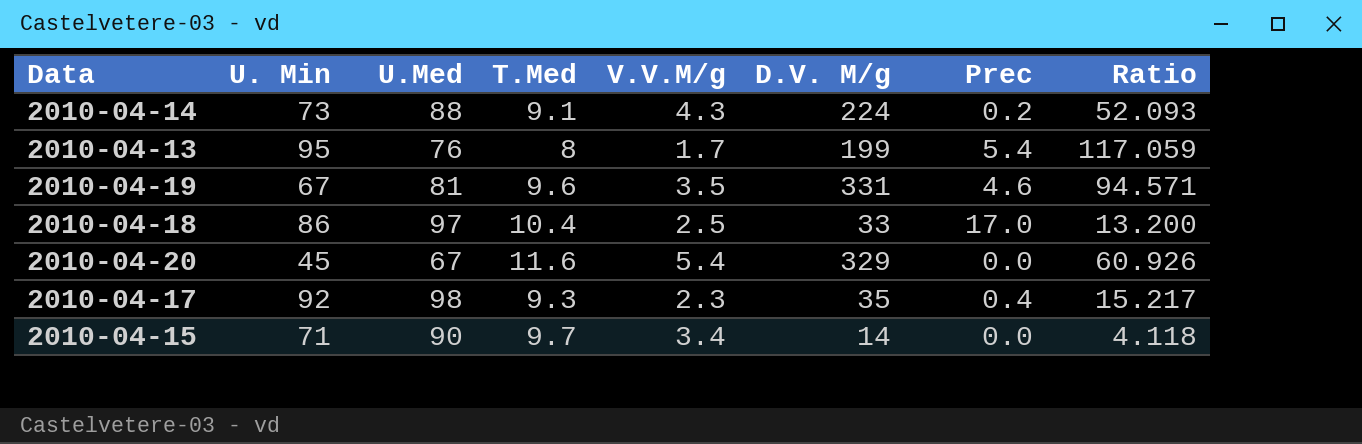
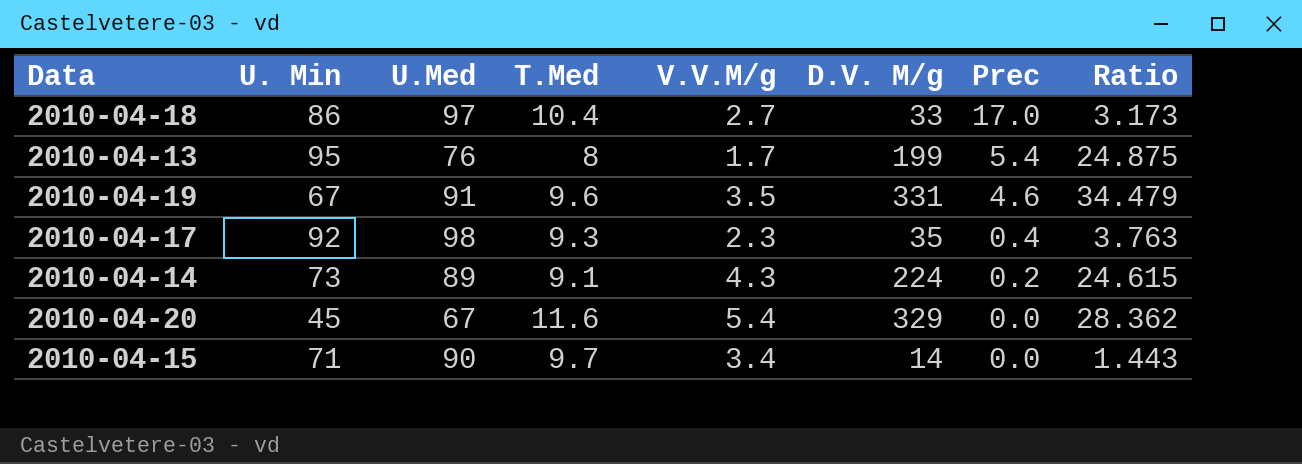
row order: none -> Prec descending
column Ratio | formula: [D.V. M/g] / [V.V.M/g] -> [D.V. M/g] / [T.Med]
2010-04-18 | V.V.M/g: 2.5 -> 2.7
2010-04-19 | U.Med: 81 -> 91
2010-04-14 | U.Med: 88 -> 89

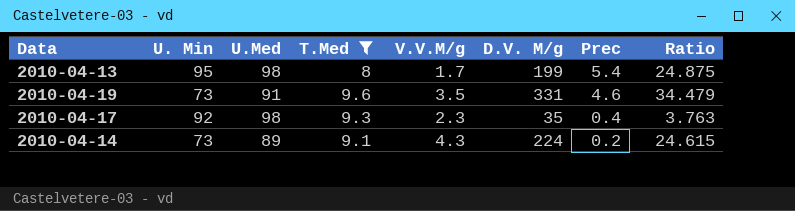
filter: none -> T.Med <= 9.6
2010-04-13 | U.Med: 76 -> 98
2010-04-19 | U. Min: 67 -> 73

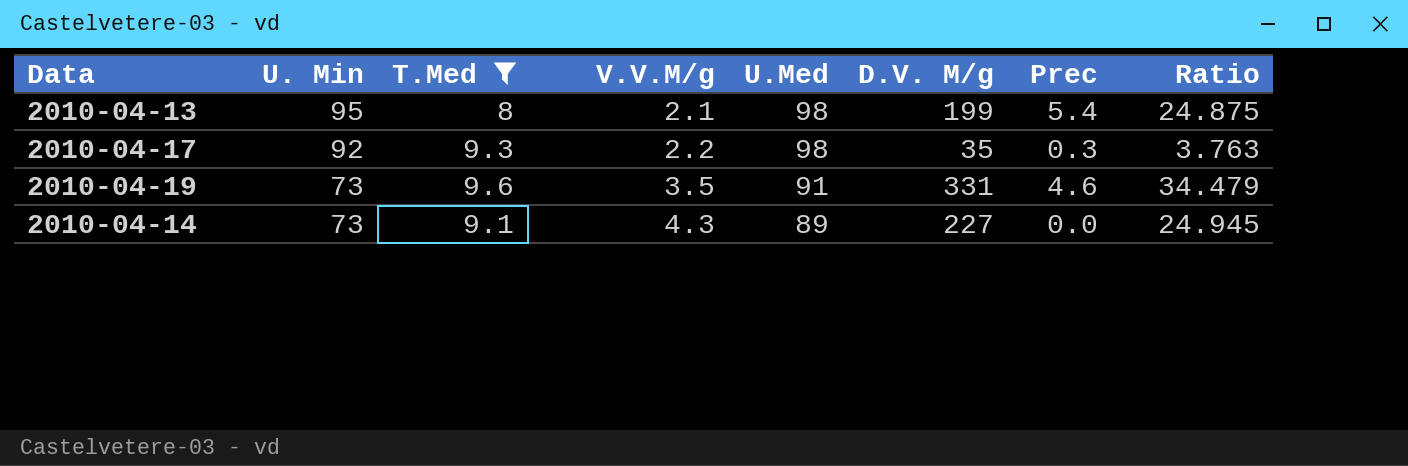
row order: Prec descending -> U. Min descending
column U.Med | position: 3 -> 5
2010-04-13 | V.V.M/g: 1.7 -> 2.1
2010-04-17 | V.V.M/g: 2.3 -> 2.2
2010-04-17 | Prec: 0.4 -> 0.3
2010-04-14 | D.V. M/g: 224 -> 227
2010-04-14 | Prec: 0.2 -> 0.0
2010-04-14 | Ratio: 24.615 -> 24.945

